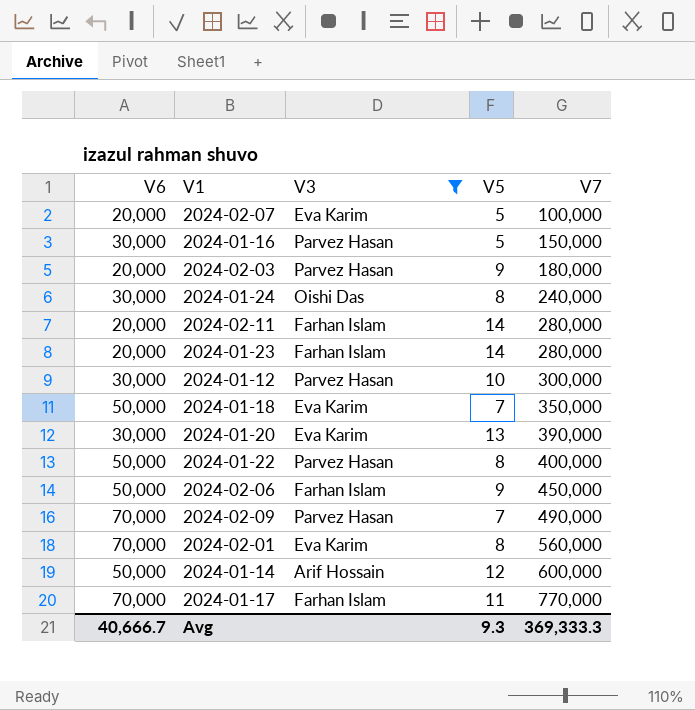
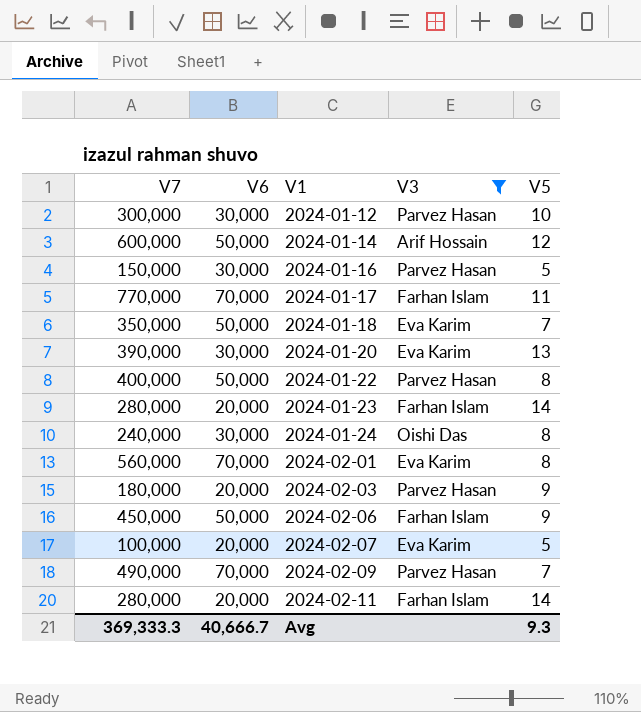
row order: V7 ascending -> V1 ascending
column V7 | position: 5 -> 1

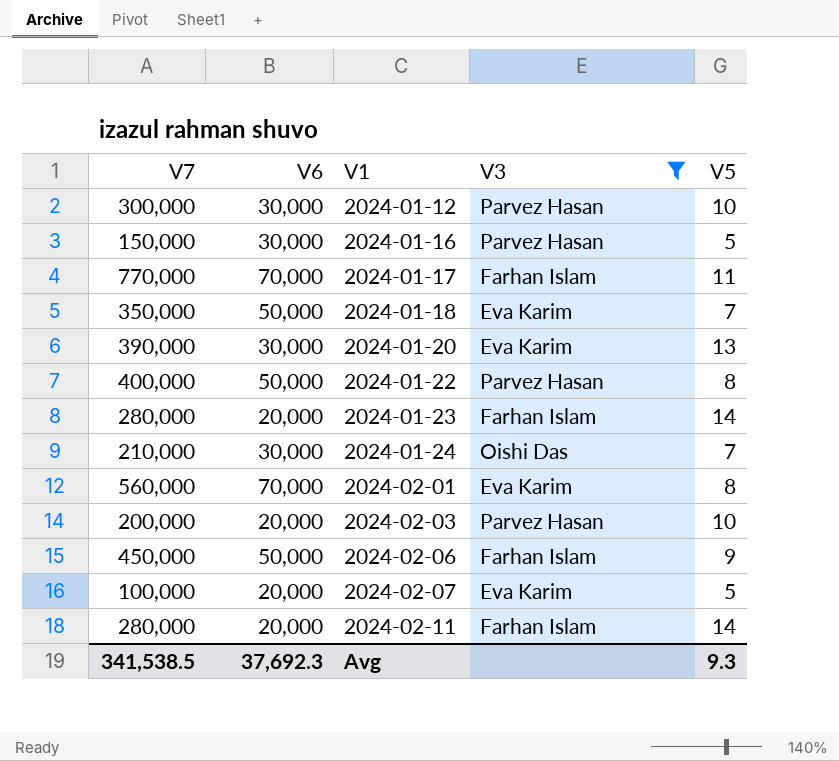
row 2024-01-14: 600,000 | 50,000 | Arif Hossain | 12 -> none
row 2024-02-09: 490,000 | 70,000 | Parvez Hasan | 7 -> none
2024-01-24 | V7: 240,000 -> 210,000
2024-01-24 | V5: 8 -> 7
2024-02-03 | V7: 180,000 -> 200,000
2024-02-03 | V5: 9 -> 10
Avg | V7: 369,333.3 -> 341,538.5
Avg | V6: 40,666.7 -> 37,692.3

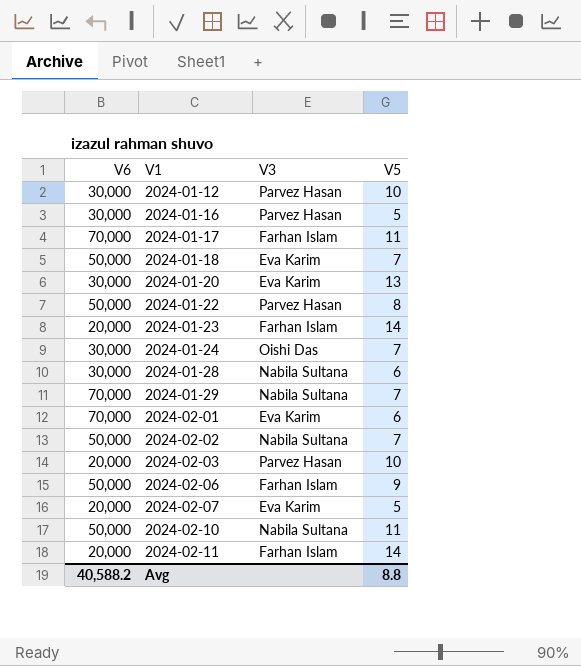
filter: V3 != Nabila Sultana -> none
column V7 | formula: [V6] * [V5] -> none
2024-02-01 | V5: 8 -> 6
Avg | V6: 37,692.3 -> 40,588.2
Avg | V5: 9.3 -> 8.8

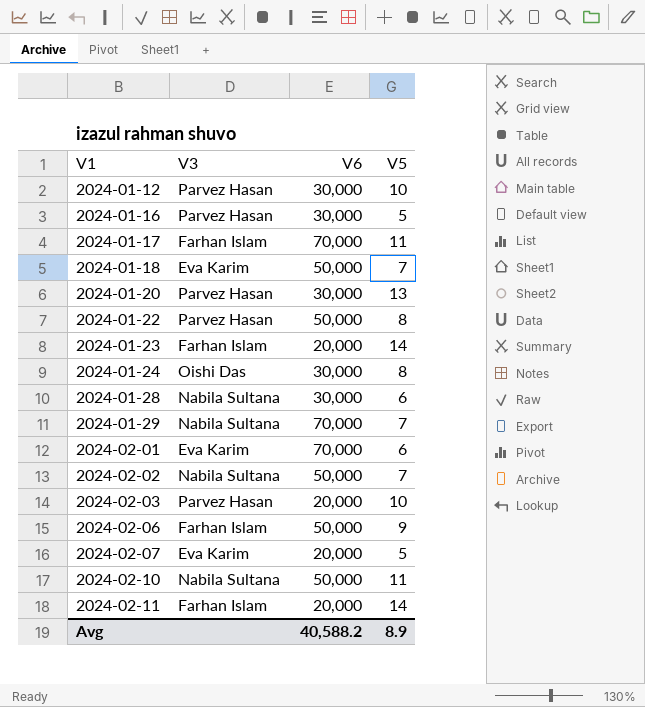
column V6 | position: 1 -> 3
2024-01-20 | V3: Eva Karim -> Parvez Hasan
2024-01-24 | V5: 7 -> 8
Avg | V5: 8.8 -> 8.9

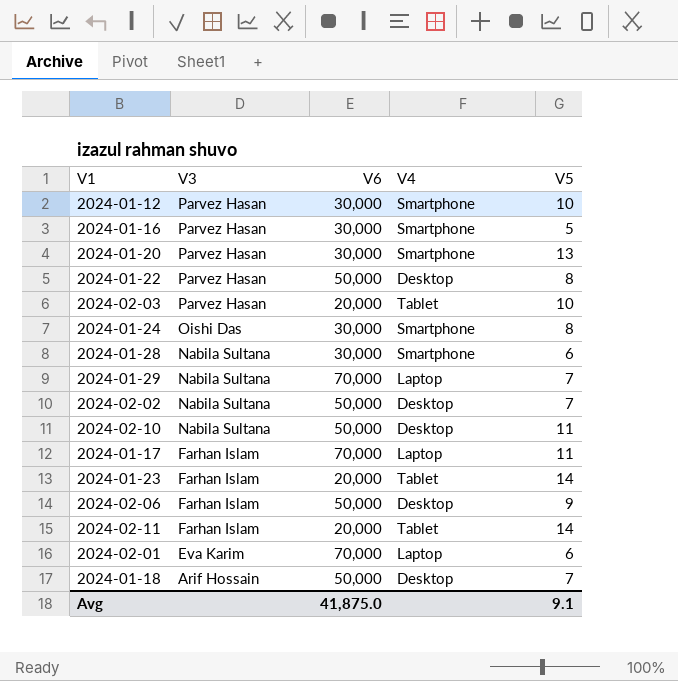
row order: V1 ascending -> V3 descending
column V4 | position: none -> 4
row 2024-02-07: Eva Karim | 20,000 | 5 -> none
2024-01-18 | V3: Eva Karim -> Arif Hossain
Avg | V6: 40,588.2 -> 41,875.0
Avg | V5: 8.9 -> 9.1

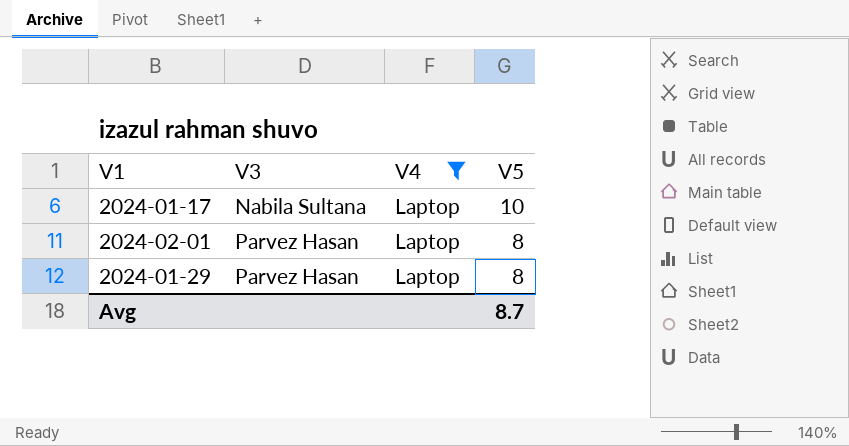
filter: none -> V4 = Laptop
row order: V3 descending -> V3 ascending
column V6 | position: 3 -> none
2024-01-17 | V3: Farhan Islam -> Nabila Sultana
2024-01-17 | V5: 11 -> 10
2024-02-01 | V3: Eva Karim -> Parvez Hasan
2024-02-01 | V5: 6 -> 8
2024-01-29 | V3: Nabila Sultana -> Parvez Hasan
2024-01-29 | V5: 7 -> 8
Avg | V5: 9.1 -> 8.7

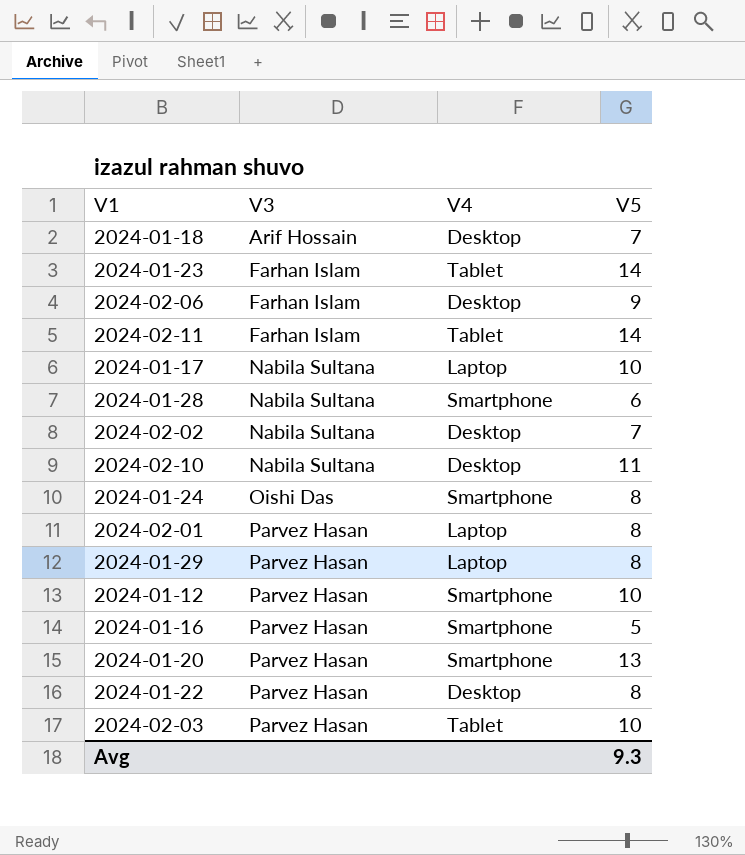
filter: V4 = Laptop -> none
Avg | V5: 8.7 -> 9.3

